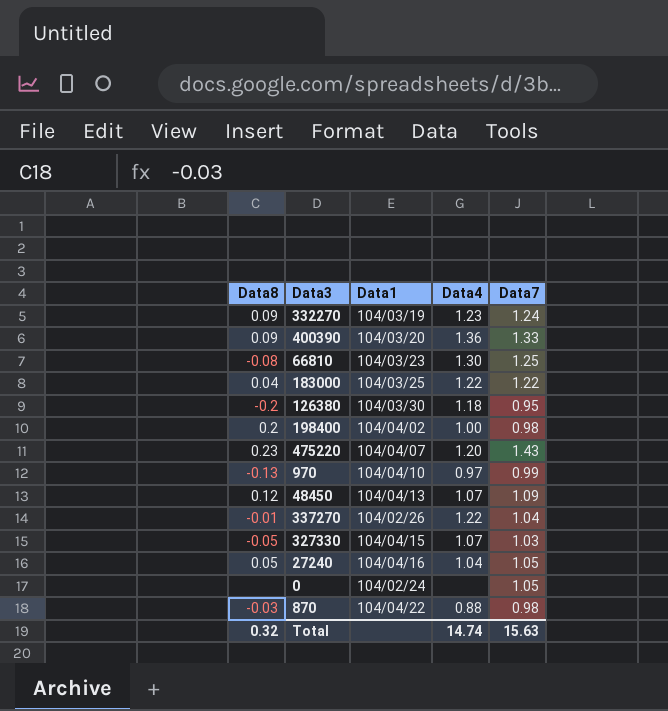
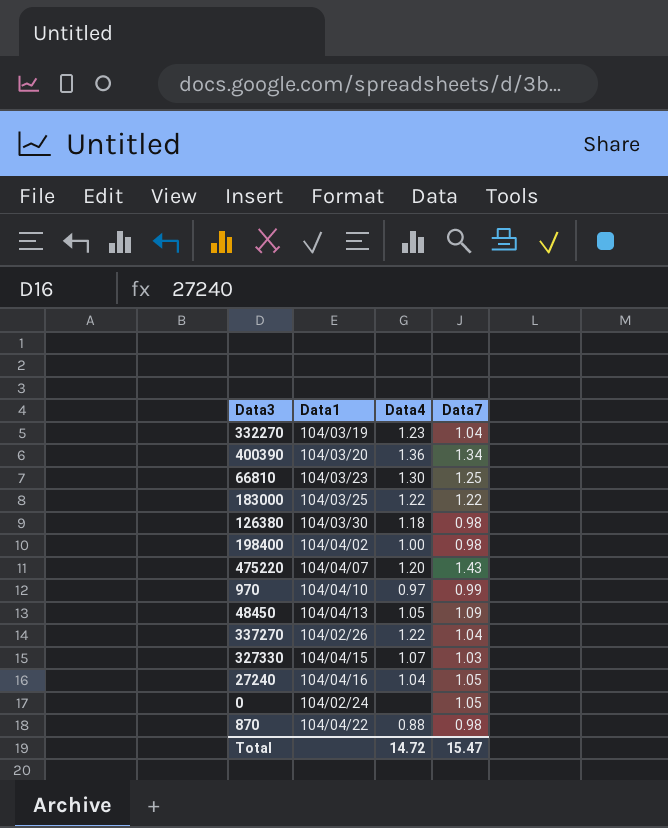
column Data8 | position: 1 -> none
332270 | Data7: 1.24 -> 1.04
400390 | Data7: 1.33 -> 1.34
126380 | Data7: 0.95 -> 0.98
48450 | Data4: 1.07 -> 1.05
Total | Data4: 14.74 -> 14.72
Total | Data7: 15.63 -> 15.47

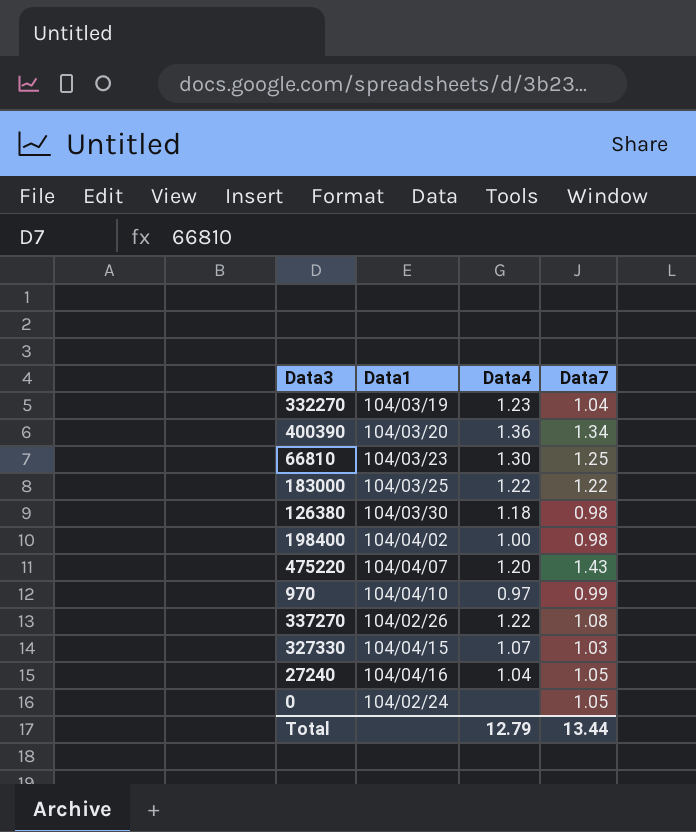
row 48450: 104/04/13 | 1.05 | 1.09 -> none
row 870: 104/04/22 | 0.88 | 0.98 -> none
337270 | Data7: 1.04 -> 1.08
Total | Data4: 14.72 -> 12.79
Total | Data7: 15.47 -> 13.44

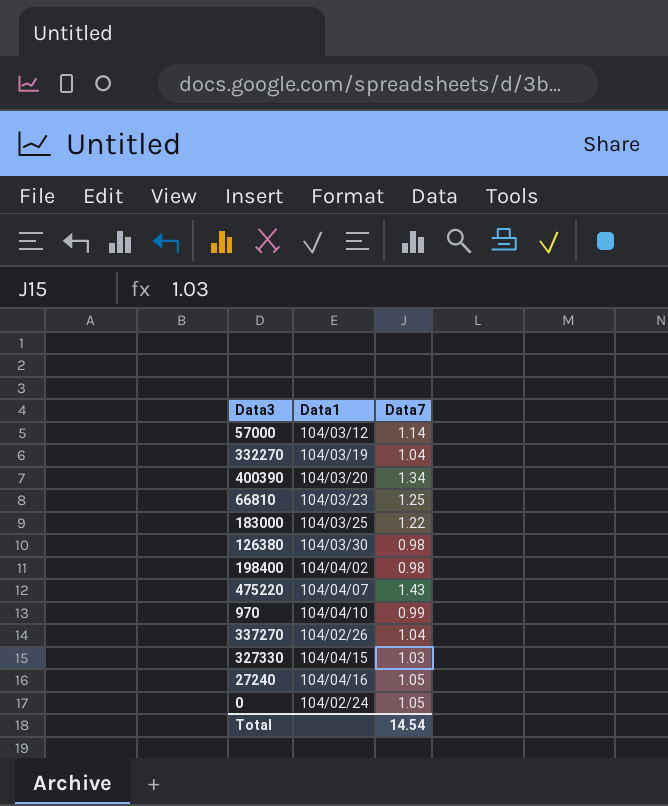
column Data4 | position: 3 -> none
row 57000: none -> 104/03/12 | 1.14
337270 | Data7: 1.08 -> 1.04
Total | Data7: 13.44 -> 14.54

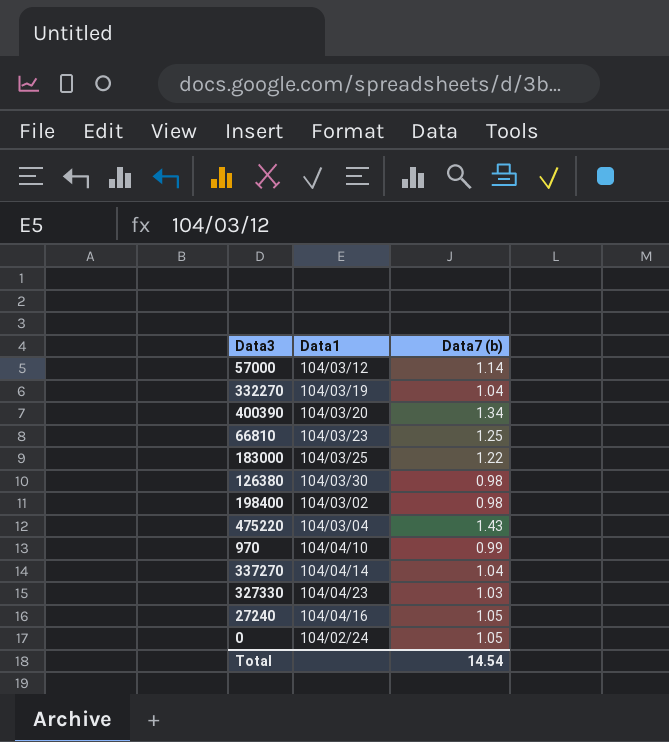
column name: Data7 -> Data7 (b)
198400 | Data1: 104/04/02 -> 104/03/02
475220 | Data1: 104/04/07 -> 104/03/04
337270 | Data1: 104/02/26 -> 104/04/14
327330 | Data1: 104/04/15 -> 104/04/23

